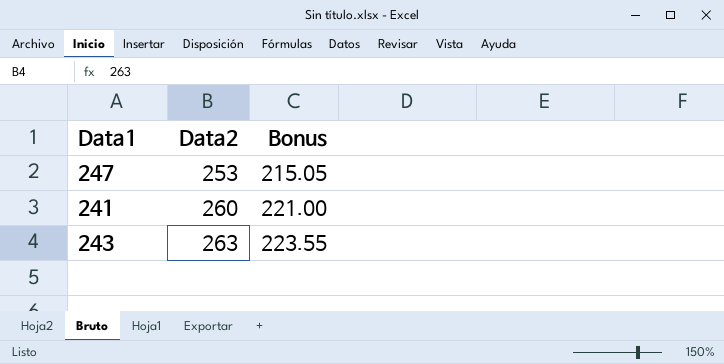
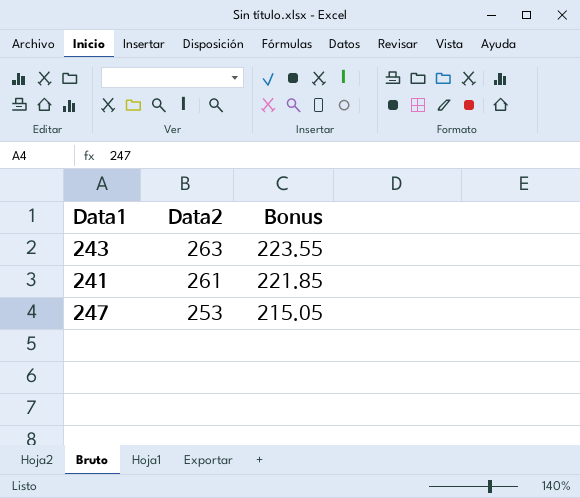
row order: Data2 ascending -> Data2 descending
241 | Data2: 260 -> 261
241 | Bonus: 221.00 -> 221.85

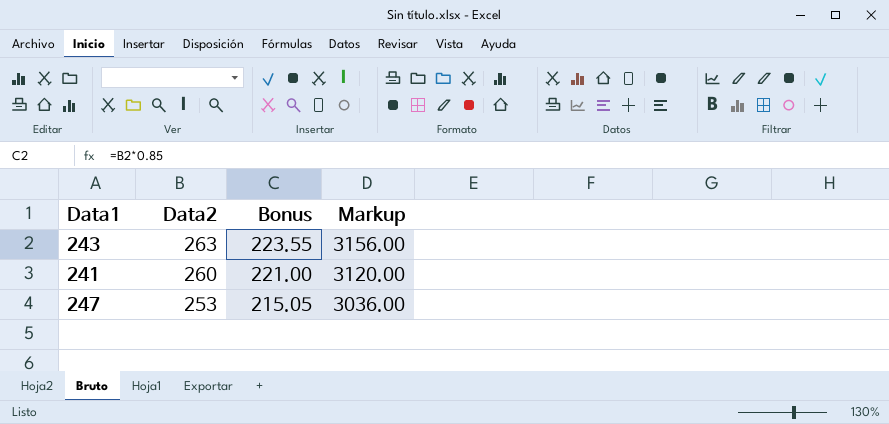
column Markup | formula: none -> [Data2] * 12
241 | Data2: 261 -> 260
241 | Bonus: 221.85 -> 221.00

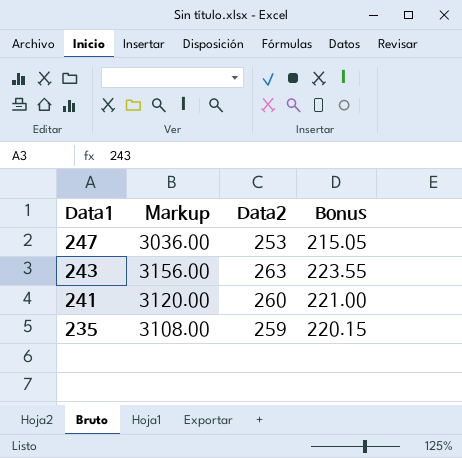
row order: Data2 descending -> Data1 descending
column Markup | position: 4 -> 2
row 235: none -> 3108.00 | 259 | 220.15

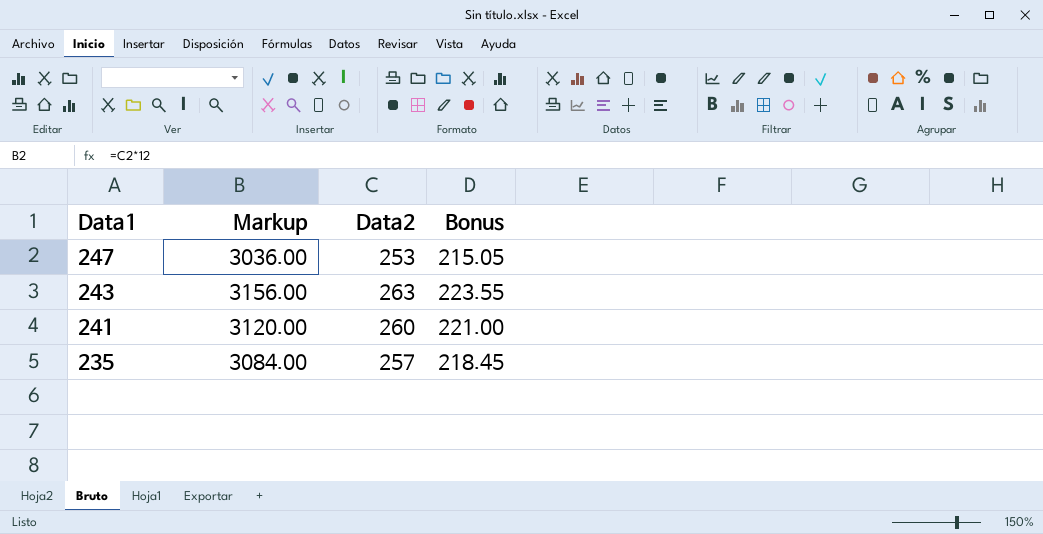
235 | Markup: 3108.00 -> 3084.00
235 | Data2: 259 -> 257
235 | Bonus: 220.15 -> 218.45

